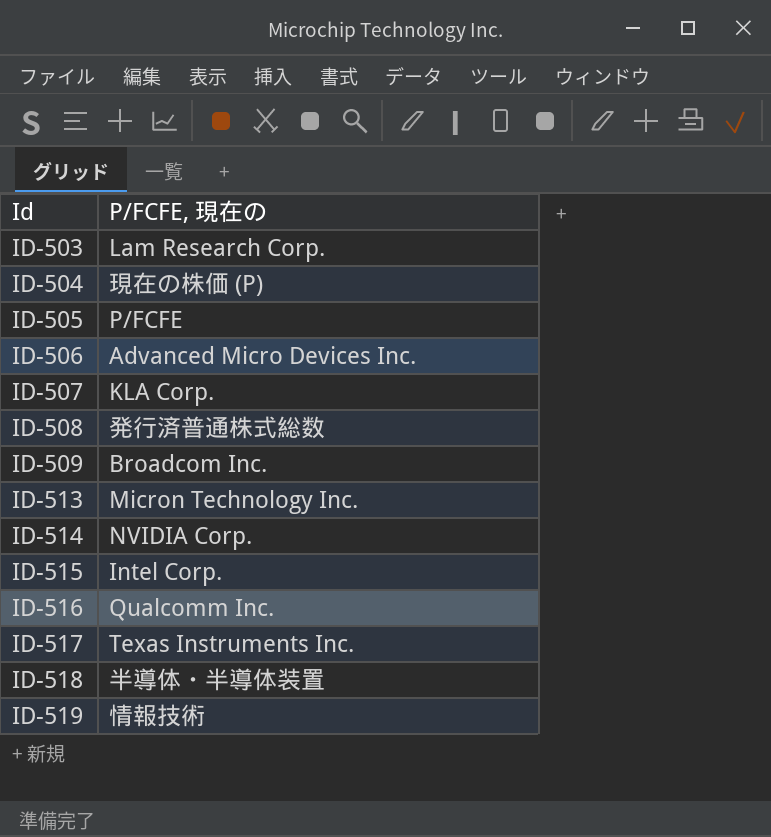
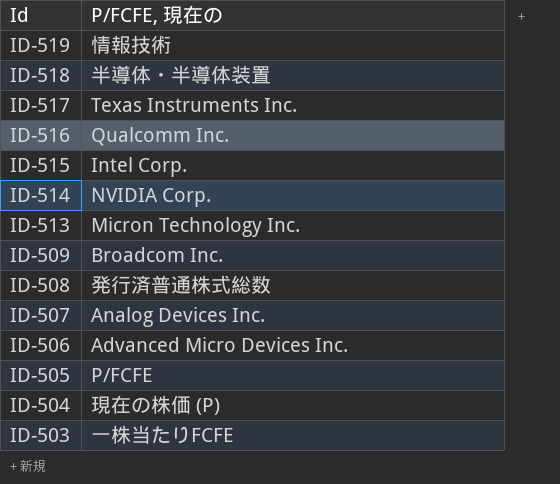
row order: Id ascending -> Id descending
ID-507 | P/FCFE, 現在の: KLA Corp. -> Analog Devices Inc.
ID-503 | P/FCFE, 現在の: Lam Research Corp. -> 一株当たりFCFE

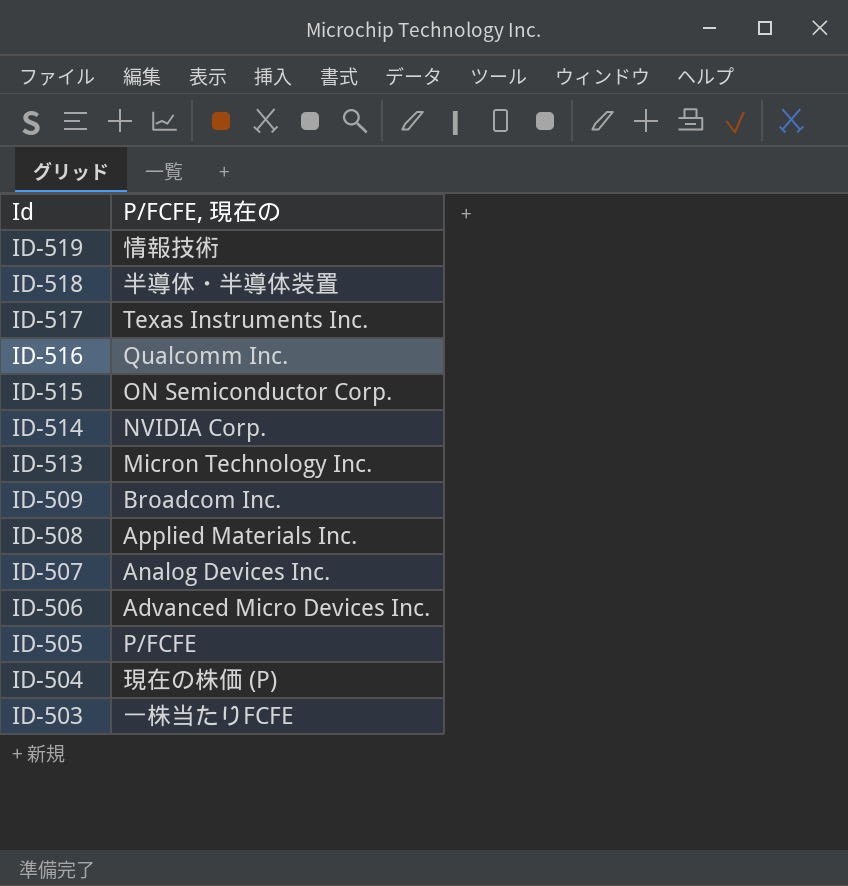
ID-515 | P/FCFE, 現在の: Intel Corp. -> ON Semiconductor Corp.
ID-508 | P/FCFE, 現在の: 発行済普通株式総数 -> Applied Materials Inc.

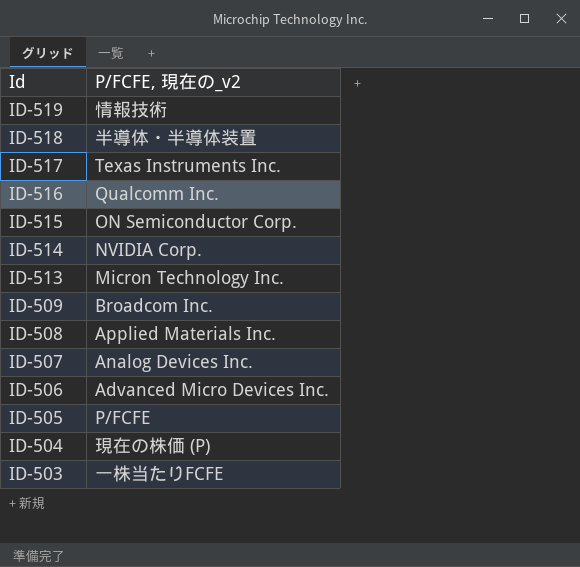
column name: P/FCFE, 現在の -> P/FCFE, 現在の_v2

